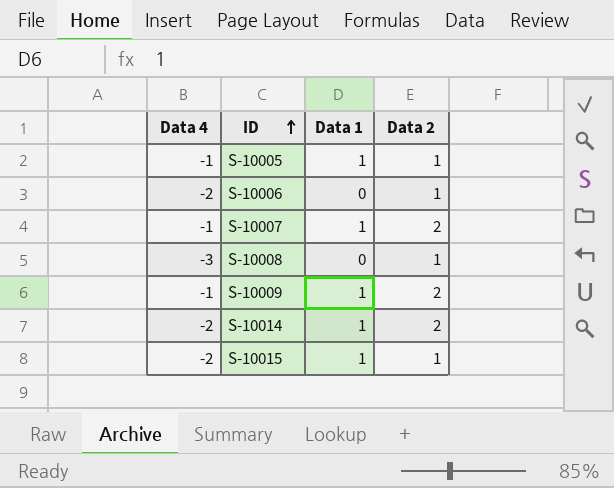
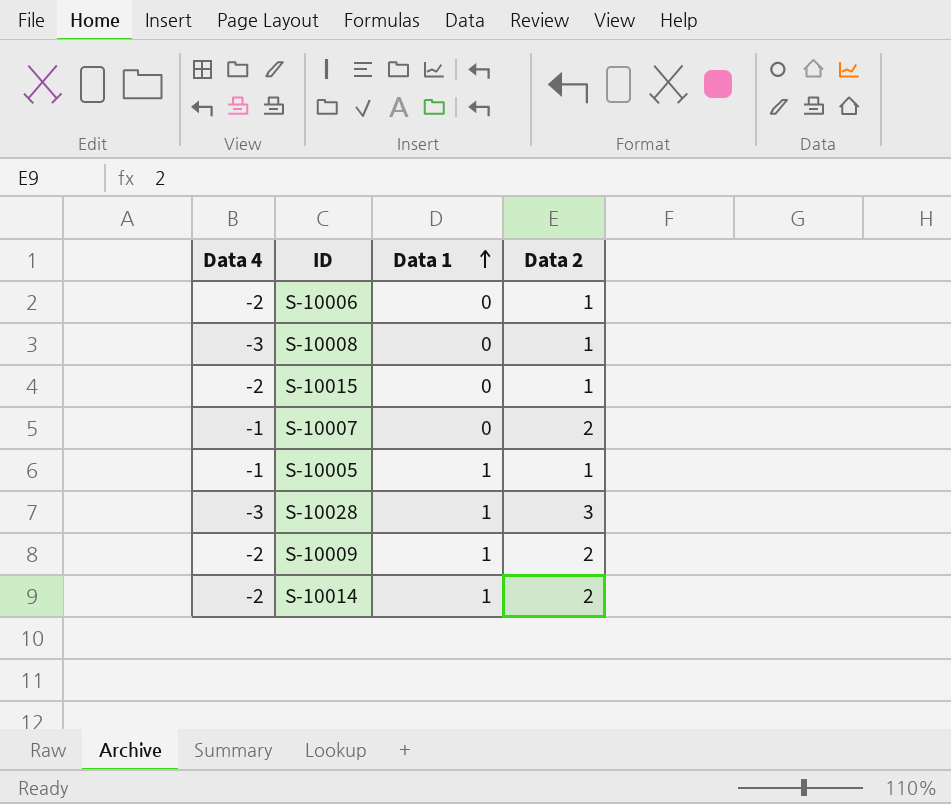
row order: ID ascending -> Data 1 ascending
S-10015 | Data 1: 1 -> 0
S-10007 | Data 1: 1 -> 0
row S-10028: none -> -3 | 1 | 3
S-10009 | Data 4: -1 -> -2

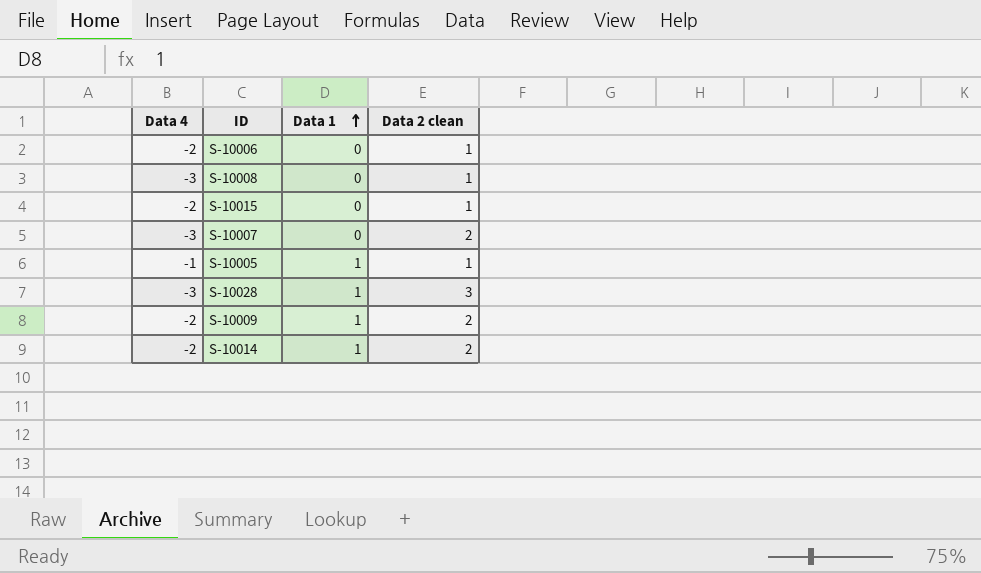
column name: Data 2 -> Data 2 clean
S-10007 | Data 4: -1 -> -3

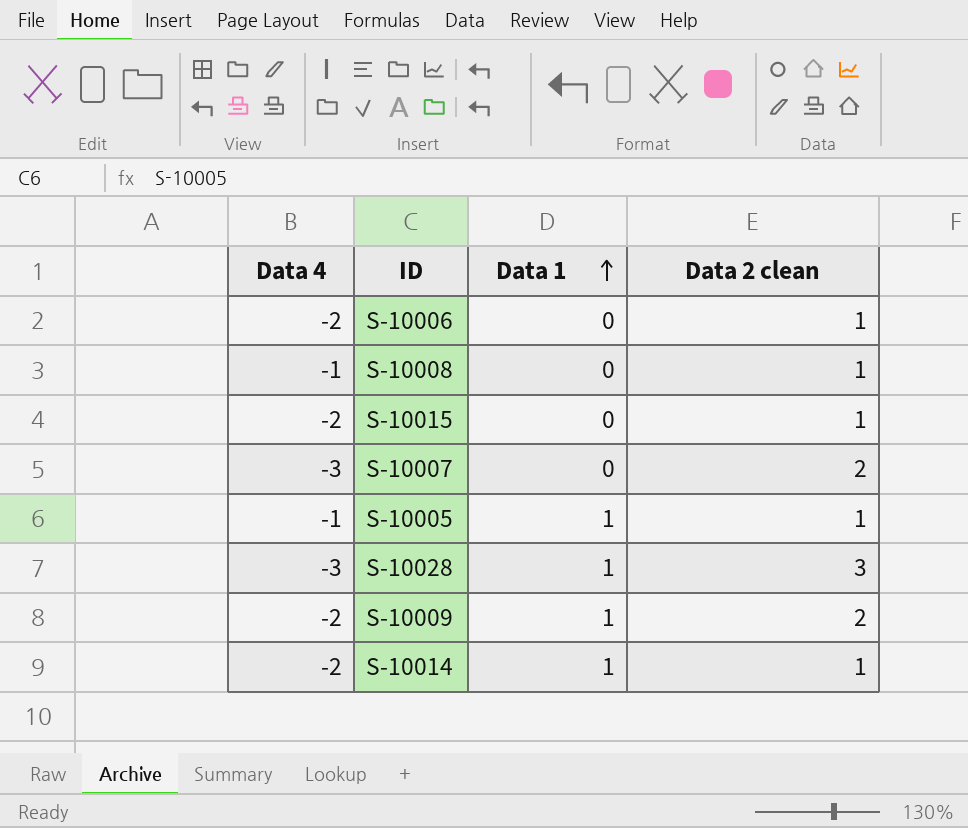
S-10008 | Data 4: -3 -> -1
S-10014 | Data 2 clean: 2 -> 1

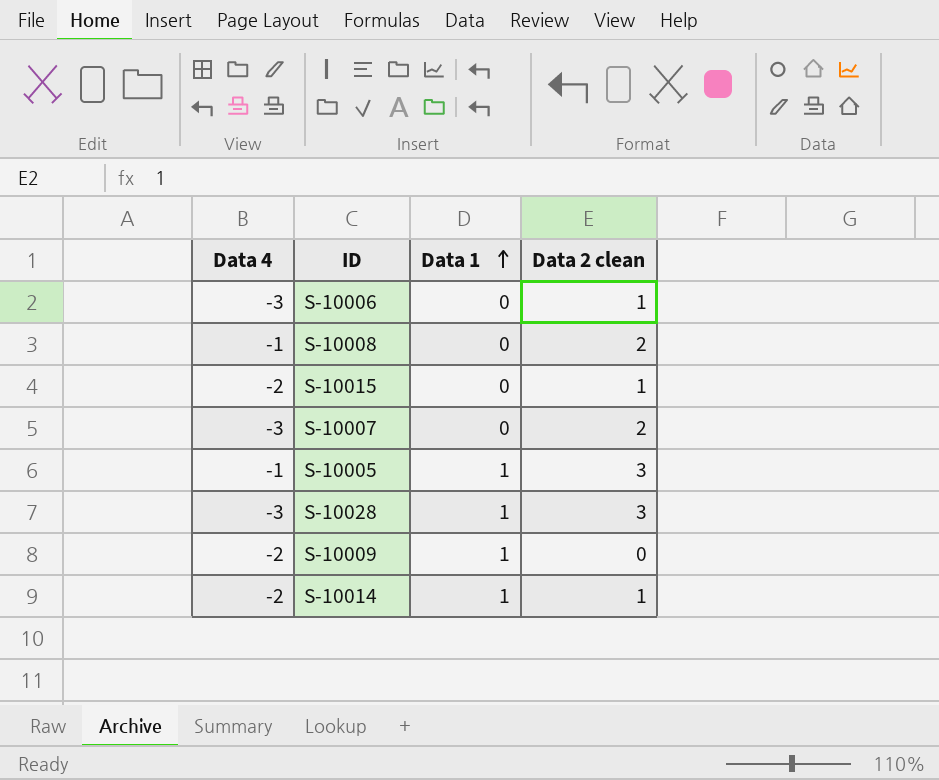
S-10006 | Data 4: -2 -> -3
S-10008 | Data 2 clean: 1 -> 2
S-10005 | Data 2 clean: 1 -> 3
S-10009 | Data 2 clean: 2 -> 0

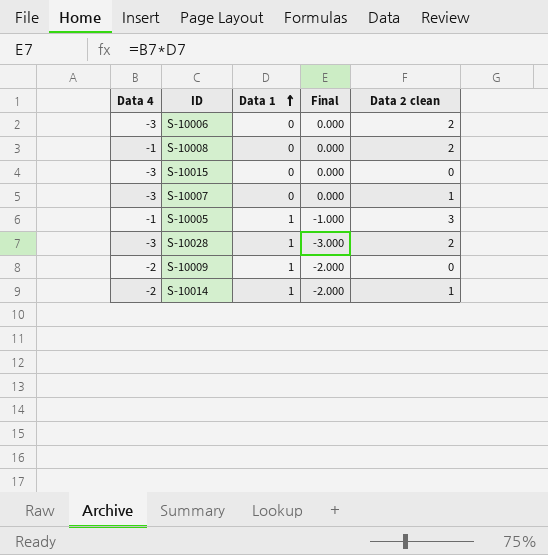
column Final | formula: none -> [Data 4] * [Data 1]
S-10006 | Data 2 clean: 1 -> 2
S-10015 | Data 4: -2 -> -3
S-10015 | Data 2 clean: 1 -> 0
S-10007 | Data 2 clean: 2 -> 1
S-10028 | Data 2 clean: 3 -> 2

